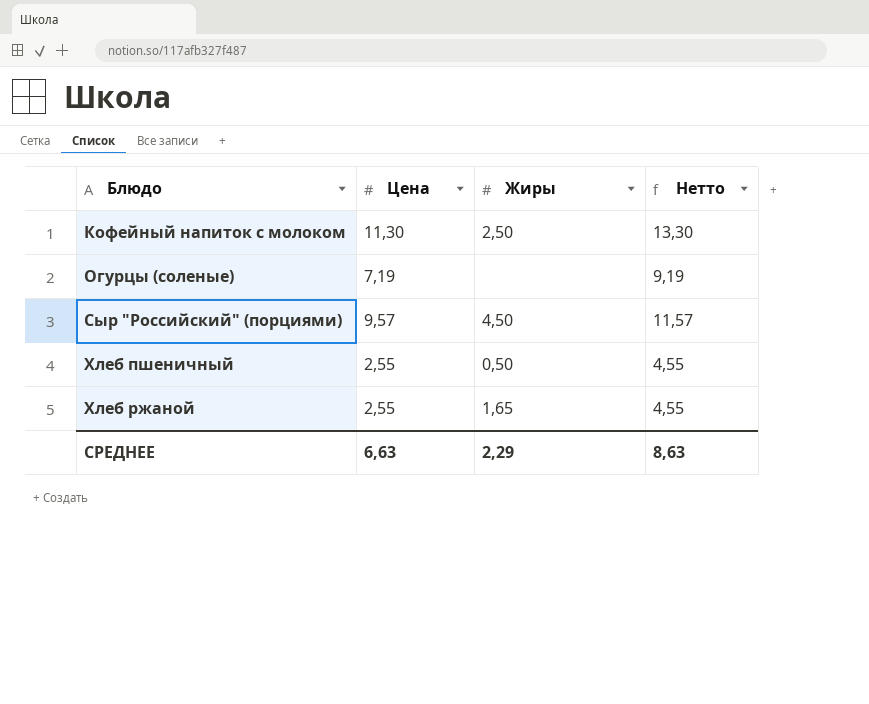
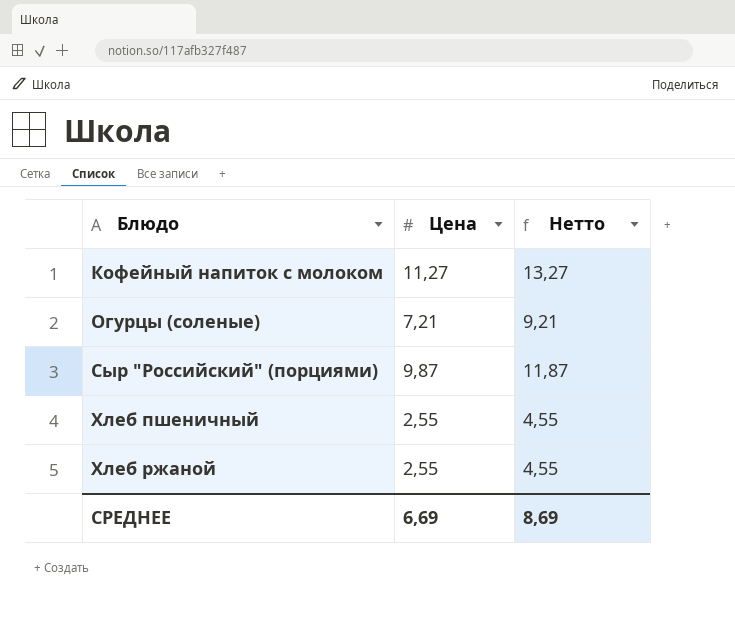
column Жиры | position: 3 -> none
Кофейный напиток с молоком | Цена: 11,30 -> 11,27
Кофейный напиток с молоком | Нетто: 13,30 -> 13,27
Огурцы (соленые) | Цена: 7,19 -> 7,21
Огурцы (соленые) | Нетто: 9,19 -> 9,21
Сыр "Российский" (порциями) | Цена: 9,57 -> 9,87
Сыр "Российский" (порциями) | Нетто: 11,57 -> 11,87
СРЕДНЕЕ | Цена: 6,63 -> 6,69
СРЕДНЕЕ | Нетто: 8,63 -> 8,69

